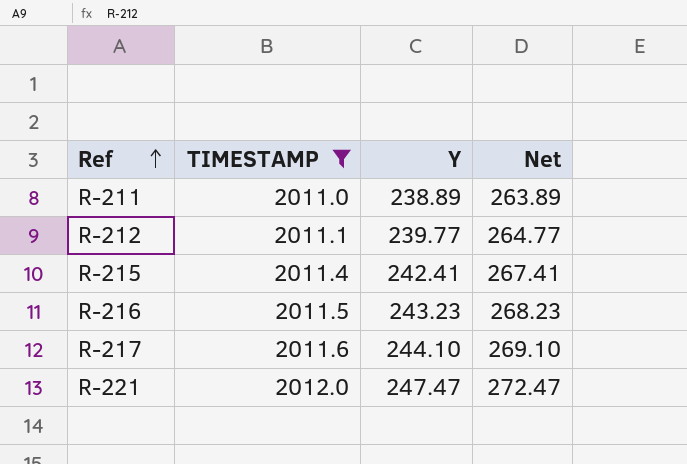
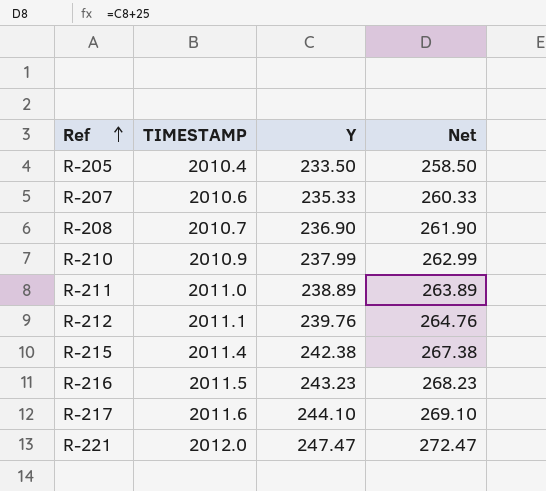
filter: TIMESTAMP >= 2011.0 -> none
R-212 | Y: 239.77 -> 239.76
R-212 | Net: 264.77 -> 264.76
R-215 | Y: 242.41 -> 242.38
R-215 | Net: 267.41 -> 267.38

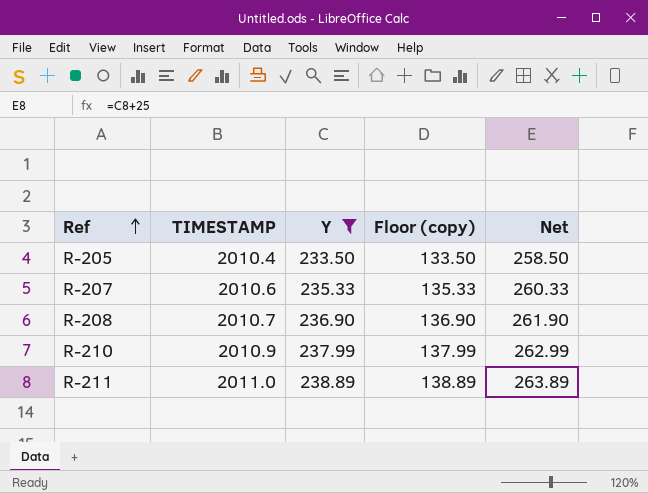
filter: none -> Y <= 238.89
column Floor (copy) | formula: none -> [Y] - 100

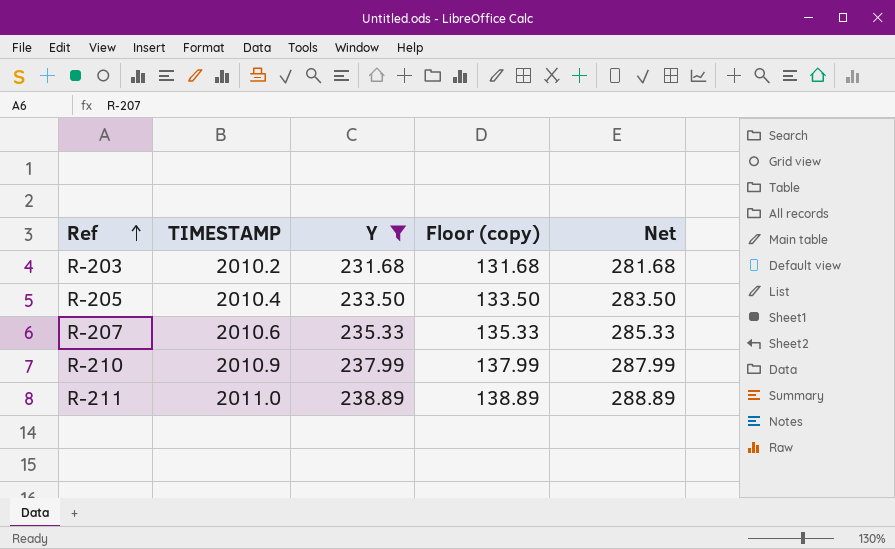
column Net | formula: [Y] + 25 -> [Y] + 50
row R-208: 2010.7 | 236.90 | 136.90 | 261.90 -> none
row R-203: none -> 2010.2 | 231.68 | 131.68 | 281.68

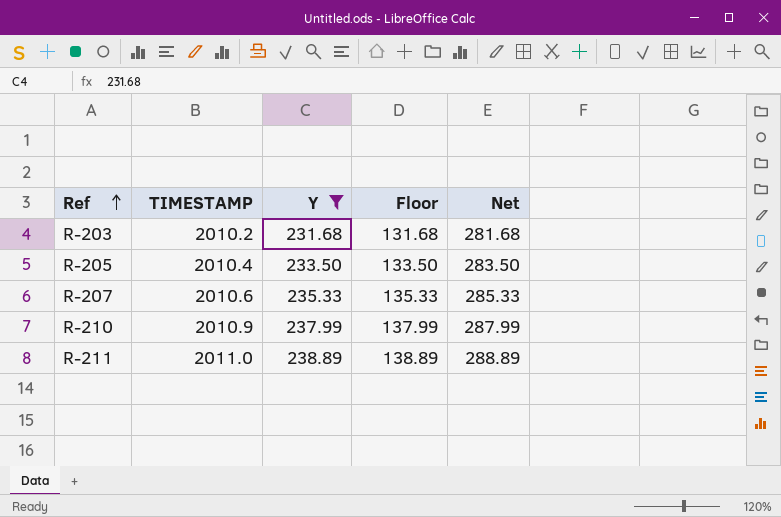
column name: Floor (copy) -> Floor

